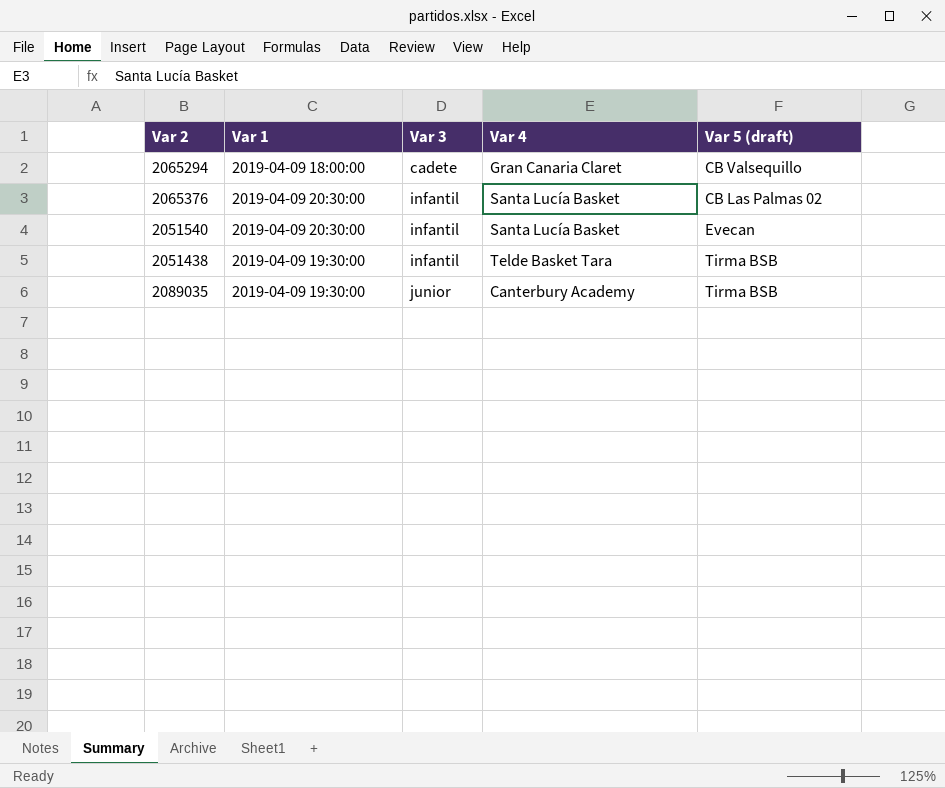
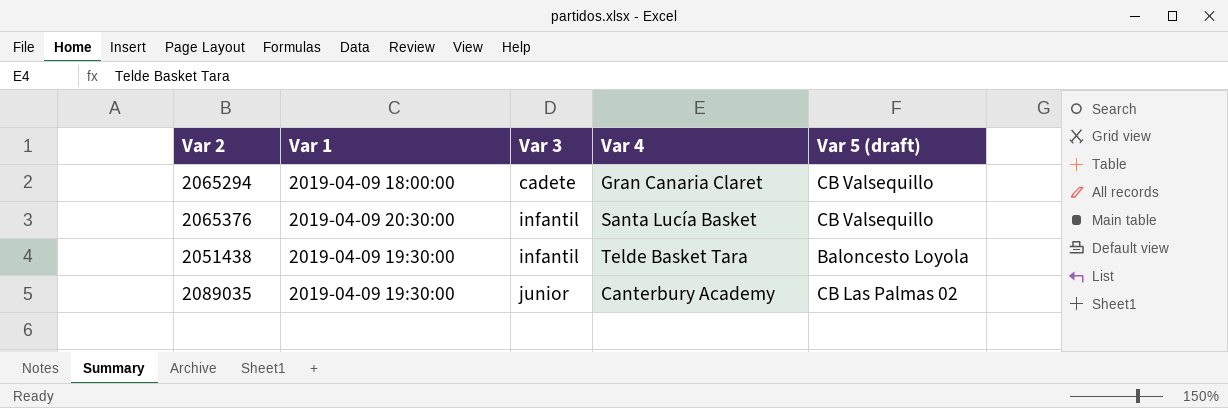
row 2051540: 2019-04-09 20:30:00 | infantil | Santa Lucía Basket | Evecan -> none
2065376 | Var 5 (draft): CB Las Palmas 02 -> CB Valsequillo
2051438 | Var 5 (draft): Tirma BSB -> Baloncesto Loyola
2089035 | Var 5 (draft): Tirma BSB -> CB Las Palmas 02

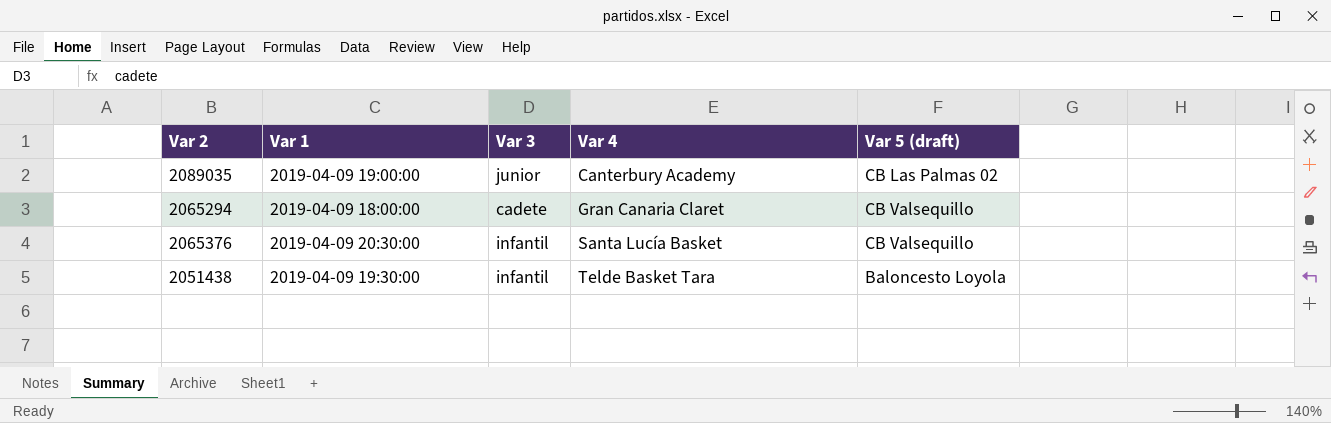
row order: Var 3 ascending -> Var 4 ascending
2089035 | Var 1: 2019-04-09 19:30:00 -> 2019-04-09 19:00:00

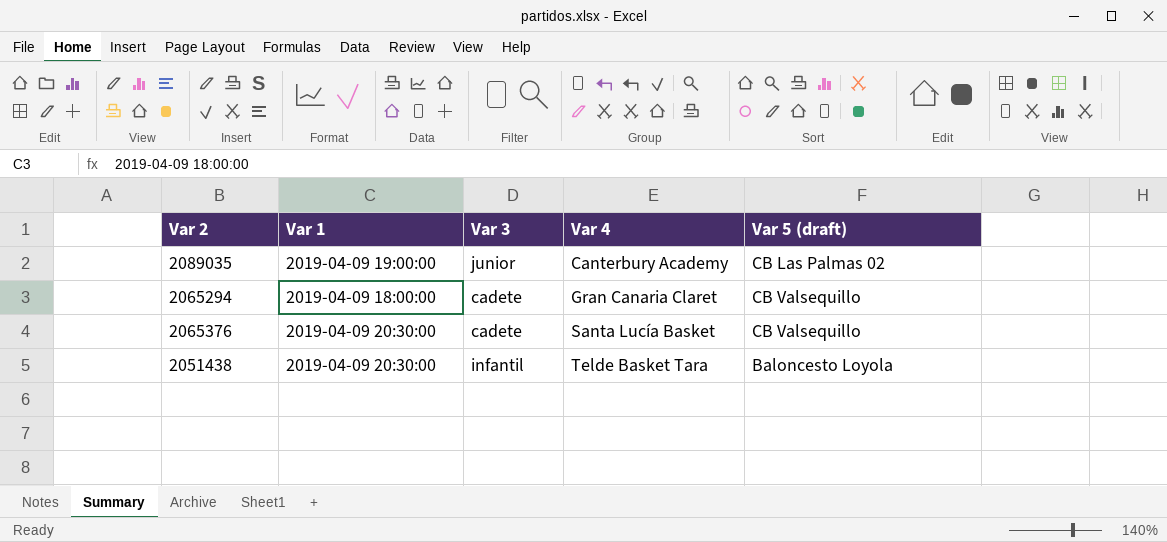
2065376 | Var 3: infantil -> cadete
2051438 | Var 1: 2019-04-09 19:30:00 -> 2019-04-09 20:30:00

